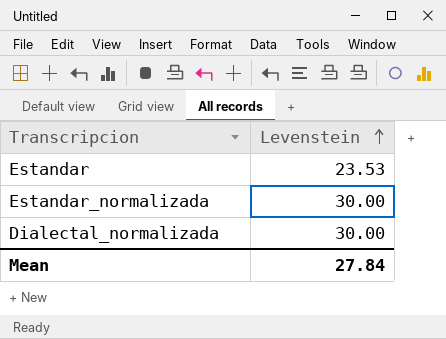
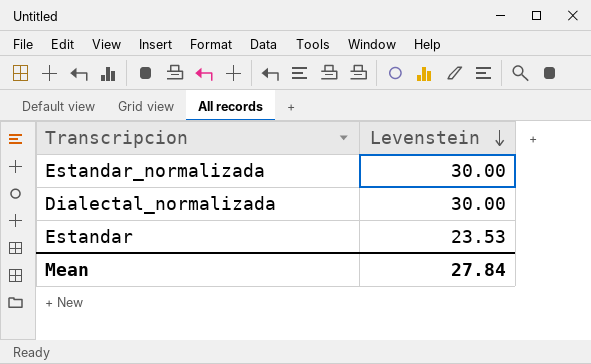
row order: Levenstein ascending -> Levenstein descending

